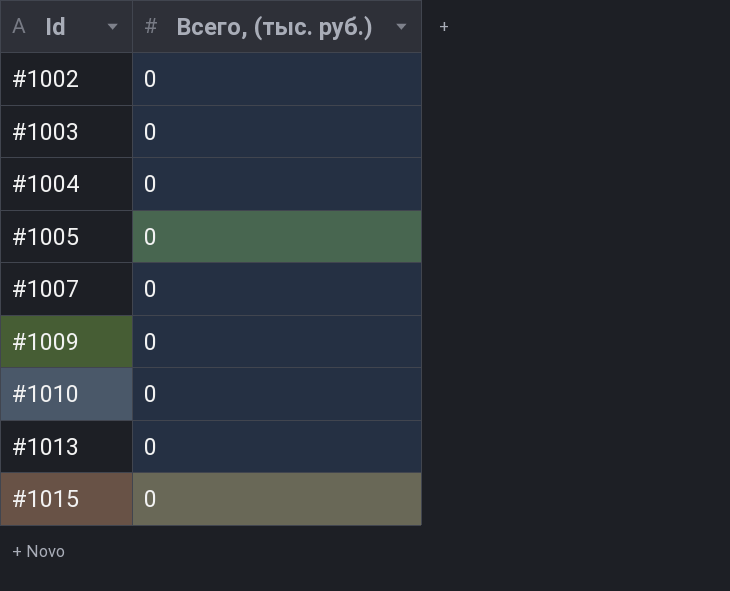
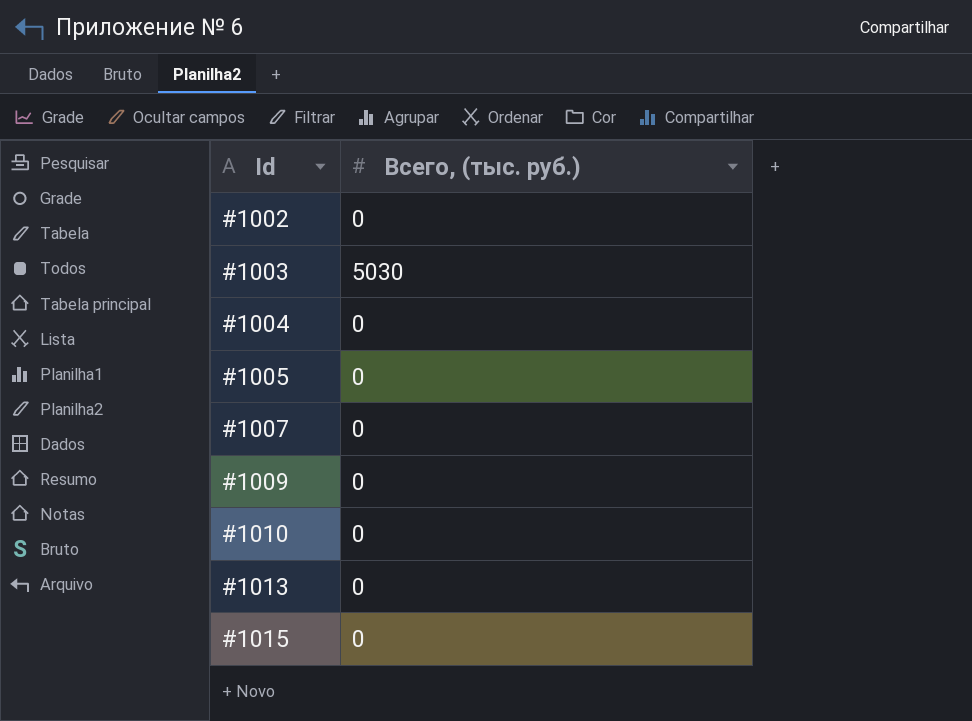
#1003 | Всего, (тыс. руб.): 0 -> 5030

